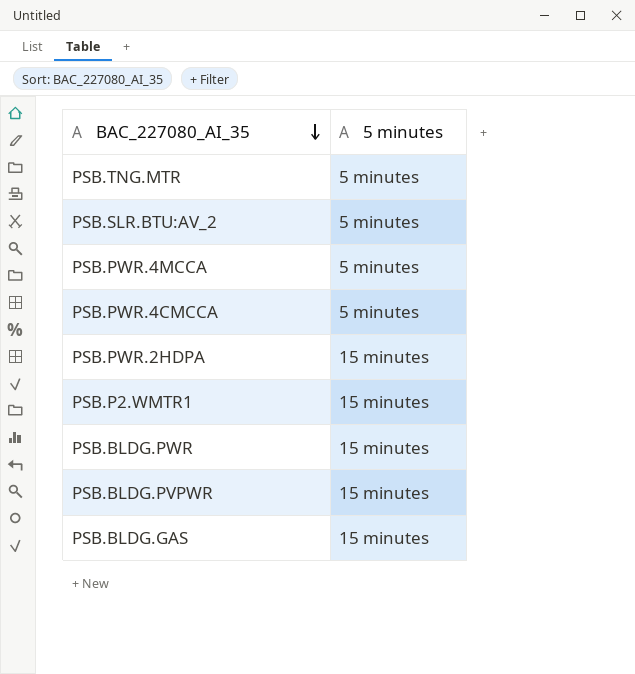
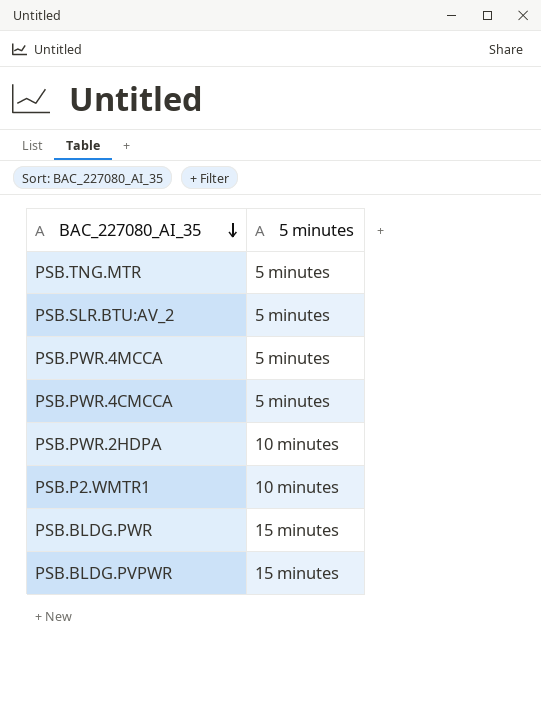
row PSB.BLDG.GAS: 15 minutes -> none
PSB.PWR.2HDPA | 5 minutes: 15 minutes -> 10 minutes
PSB.P2.WMTR1 | 5 minutes: 15 minutes -> 10 minutes

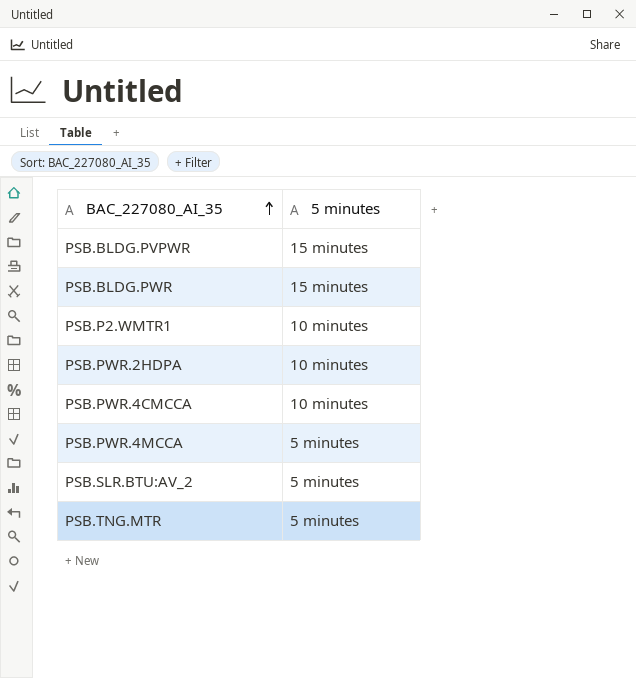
row order: BAC_227080_AI_35 descending -> BAC_227080_AI_35 ascending
PSB.PWR.4CMCCA | 5 minutes: 5 minutes -> 10 minutes

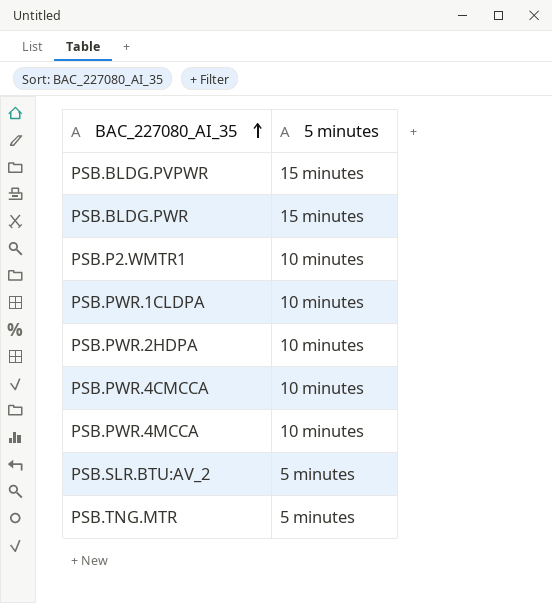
row PSB.PWR.1CLDPA: none -> 10 minutes
PSB.PWR.4MCCA | 5 minutes: 5 minutes -> 10 minutes

